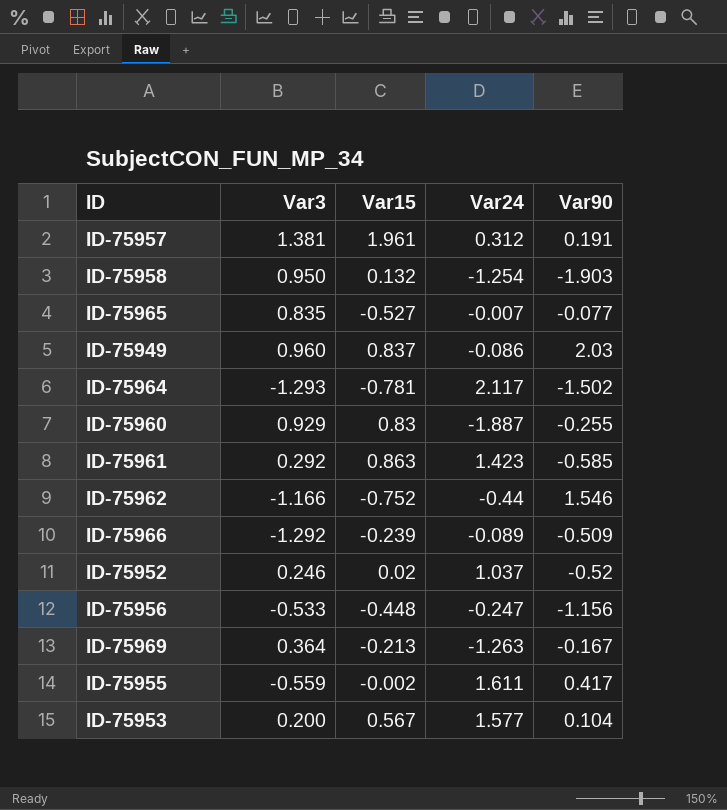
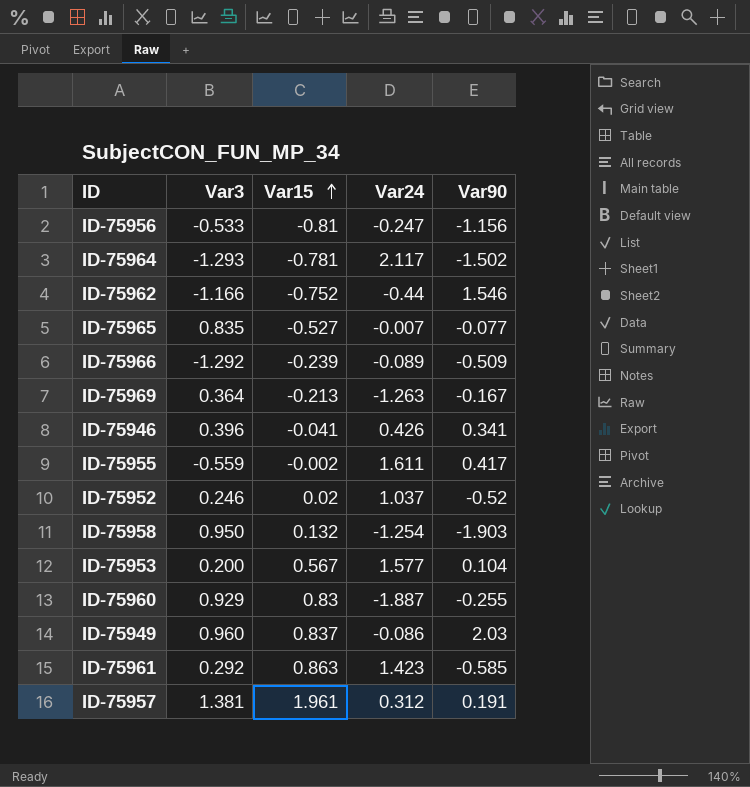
row order: none -> Var15 ascending
ID-75956 | Var15: -0.448 -> -0.81
row ID-75946: none -> 0.396 | -0.041 | 0.426 | 0.341

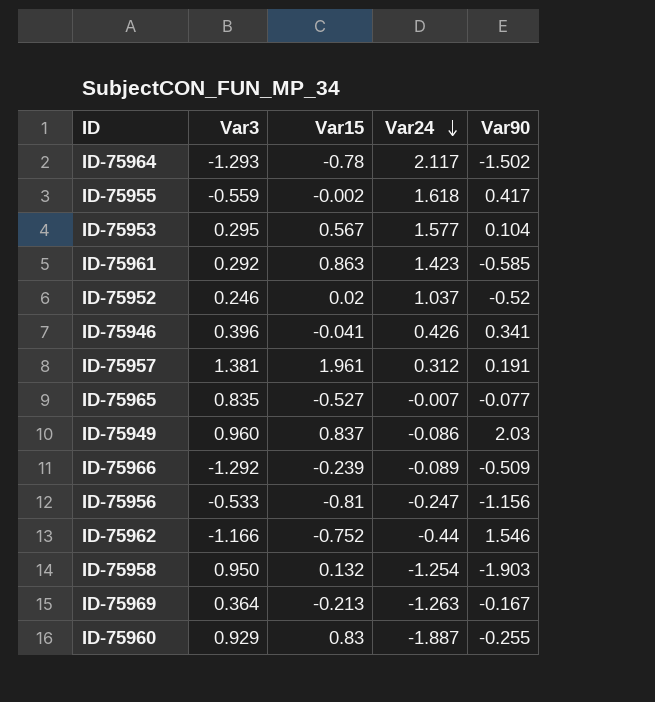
row order: Var15 ascending -> Var24 descending
ID-75964 | Var15: -0.781 -> -0.78
ID-75955 | Var24: 1.611 -> 1.618
ID-75953 | Var3: 0.200 -> 0.295

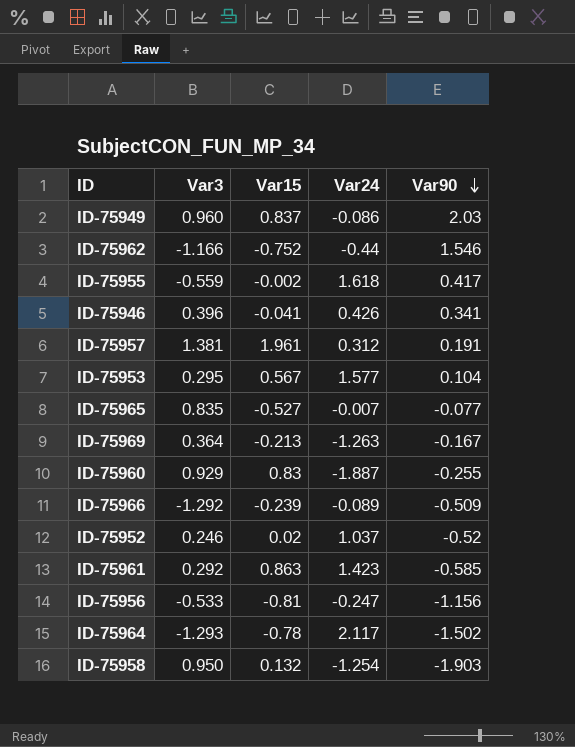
row order: Var24 descending -> Var90 descending

